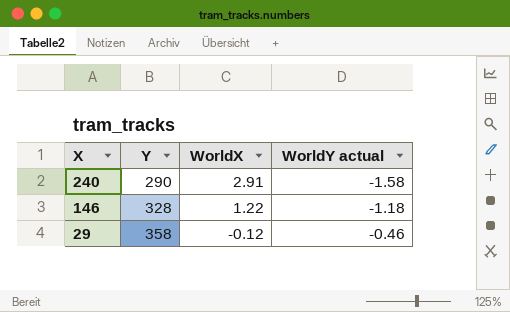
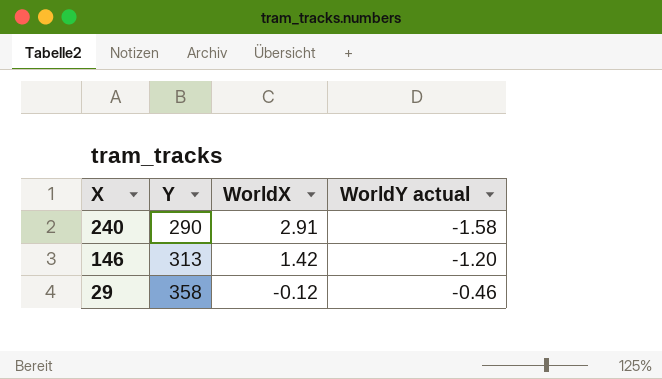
146 | Y: 328 -> 313
146 | WorldX: 1.22 -> 1.42
146 | WorldY actual: -1.18 -> -1.20

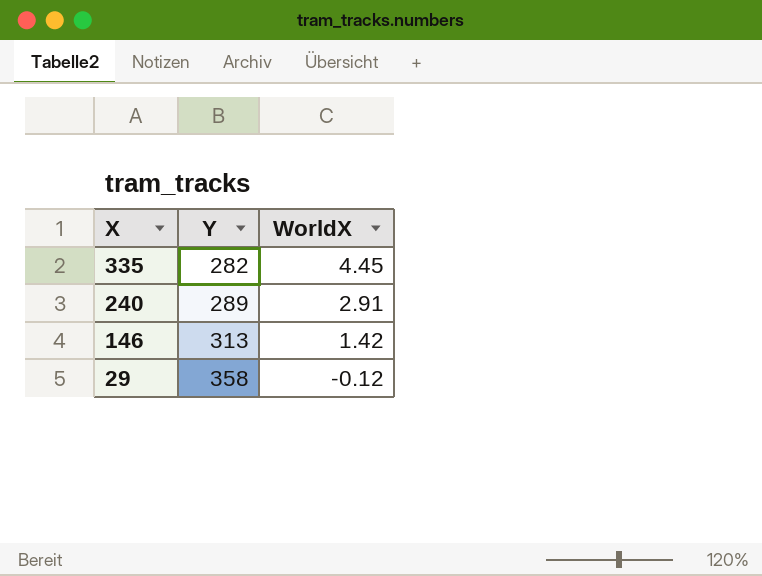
column WorldY actual | position: 4 -> none
row 335: none -> 282 | 4.45
240 | Y: 290 -> 289

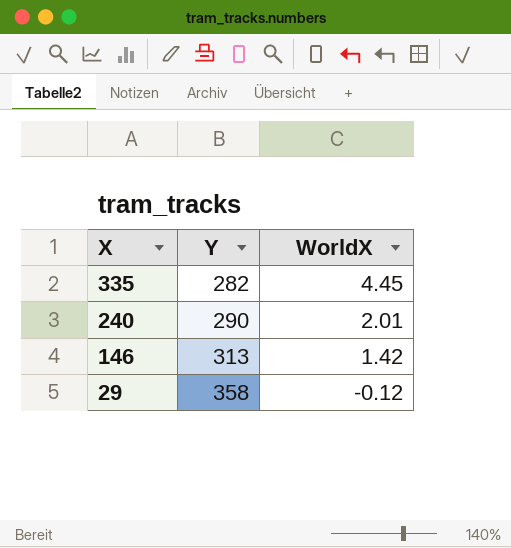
240 | Y: 289 -> 290
240 | WorldX: 2.91 -> 2.01

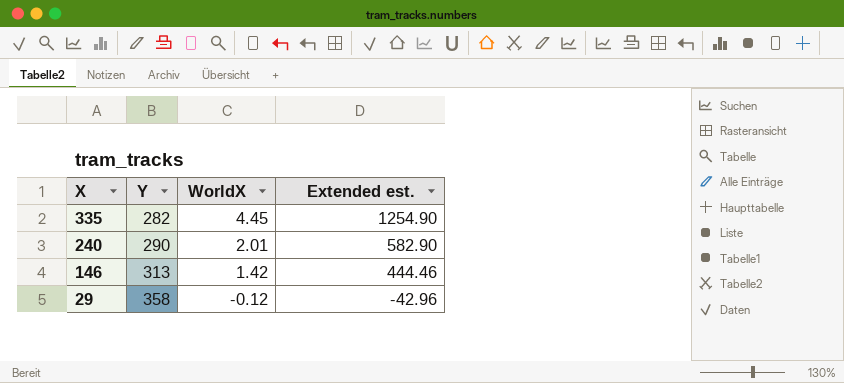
column Extended est. | formula: none -> [Y] * [WorldX]

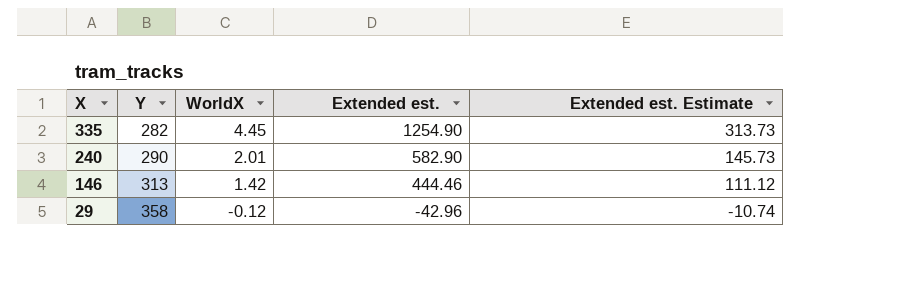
column Extended est. Estimate | formula: none -> [Extended est.] * 0.25

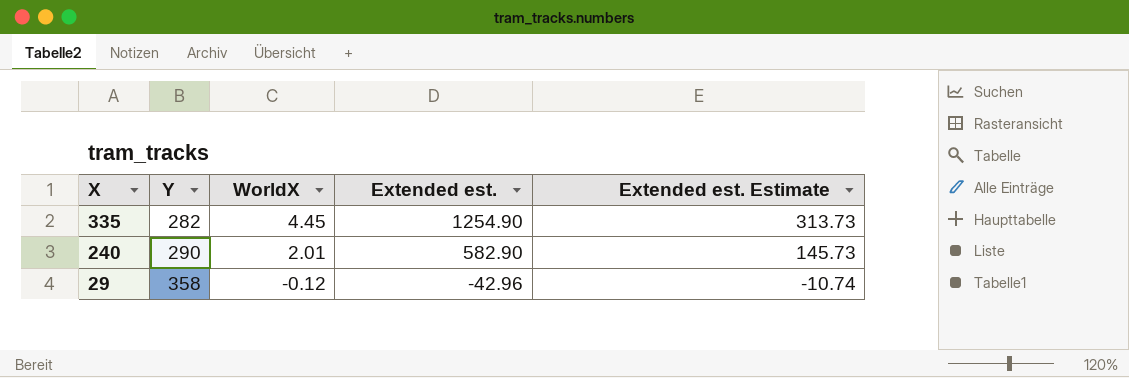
row 146: 313 | 1.42 | 444.46 | 111.12 -> none

